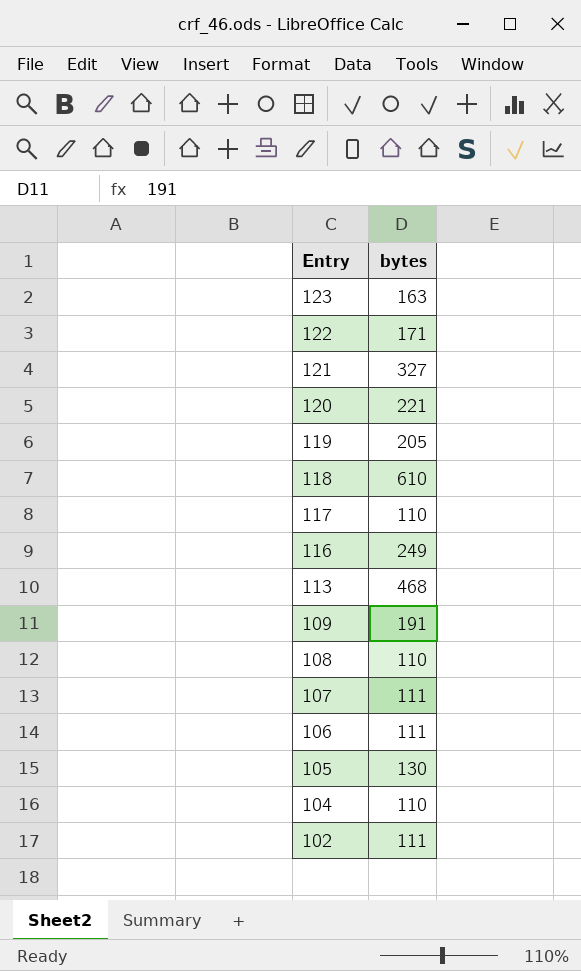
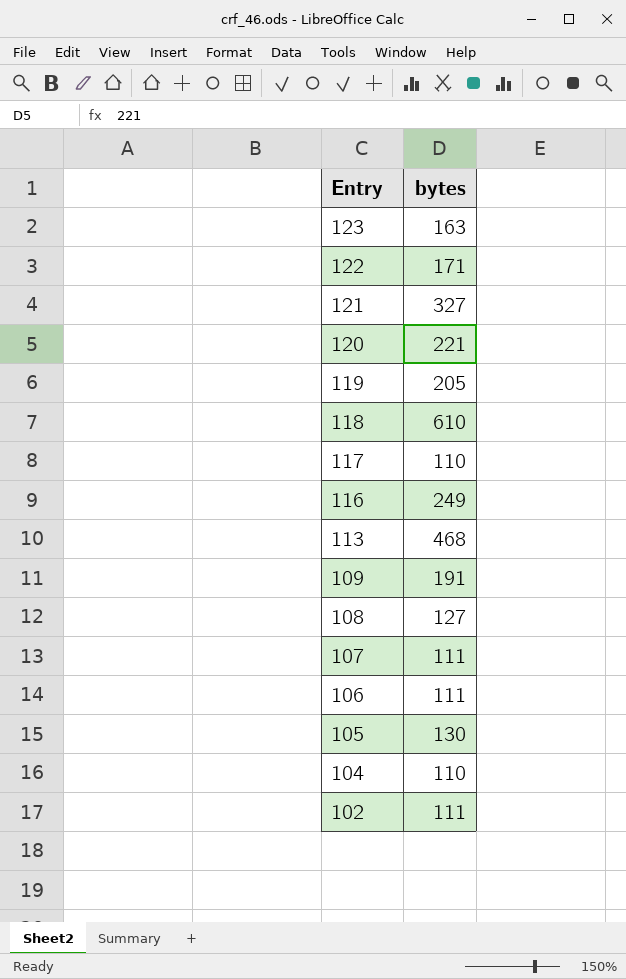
108 | bytes: 110 -> 127

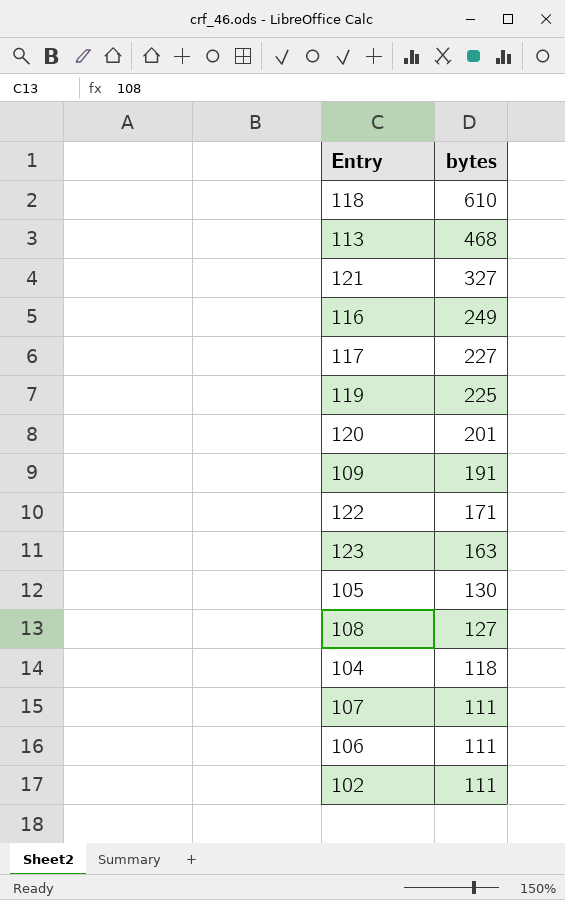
row order: Entry descending -> bytes descending
117 | bytes: 110 -> 227
119 | bytes: 205 -> 225
120 | bytes: 221 -> 201
104 | bytes: 110 -> 118

